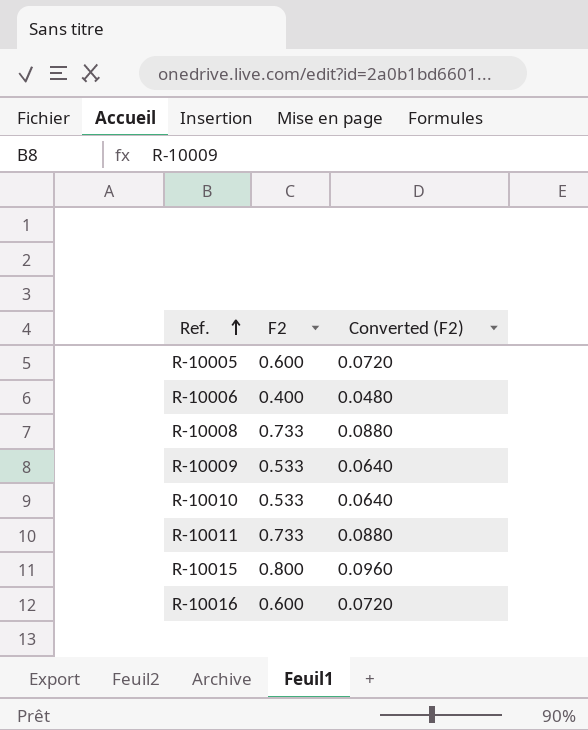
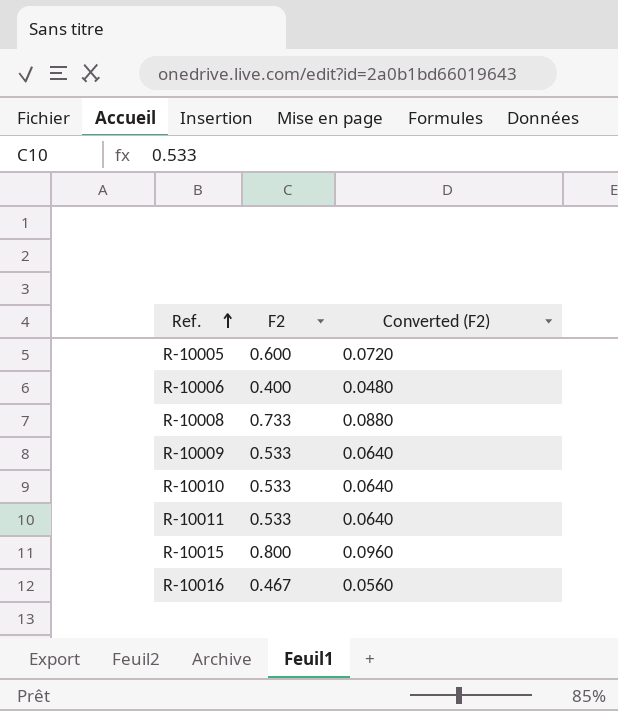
R-10011 | F2: 0.733 -> 0.533
R-10011 | Converted (F2): 0.0880 -> 0.0640
R-10016 | F2: 0.600 -> 0.467
R-10016 | Converted (F2): 0.0720 -> 0.0560

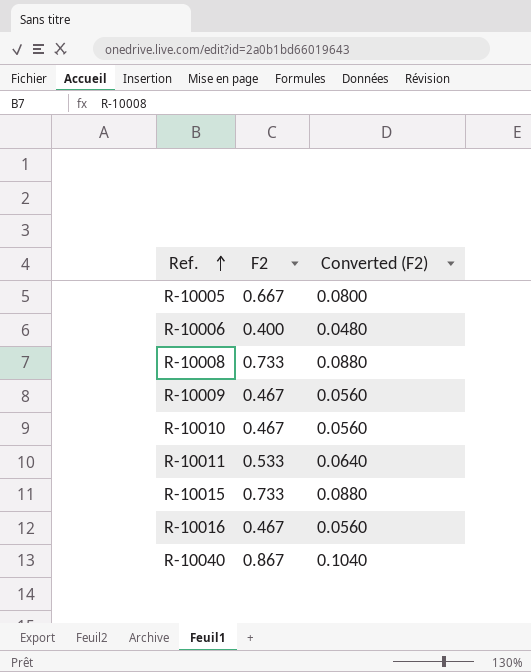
R-10005 | F2: 0.600 -> 0.667
R-10005 | Converted (F2): 0.0720 -> 0.0800
R-10009 | F2: 0.533 -> 0.467
R-10009 | Converted (F2): 0.0640 -> 0.0560
R-10010 | F2: 0.533 -> 0.467
R-10010 | Converted (F2): 0.0640 -> 0.0560
R-10015 | F2: 0.800 -> 0.733
R-10015 | Converted (F2): 0.0960 -> 0.0880
row R-10040: none -> 0.867 | 0.1040

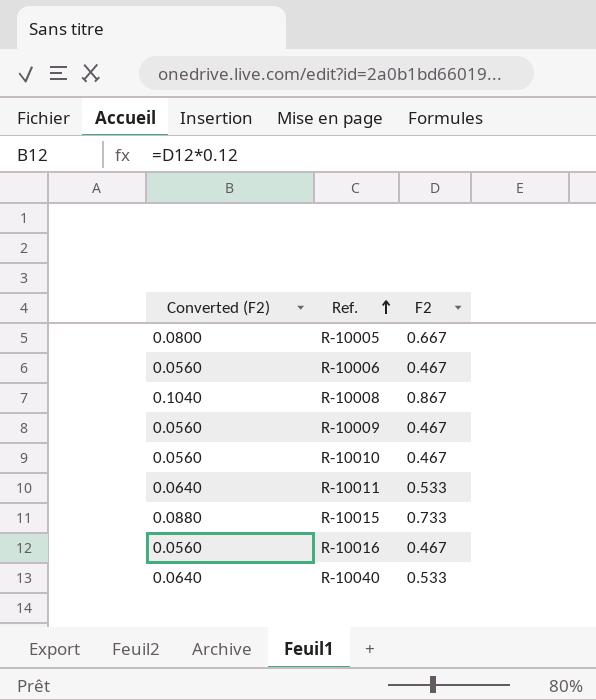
column Converted (F2) | position: 3 -> 1
R-10006 | Converted (F2): 0.0480 -> 0.0560
R-10006 | F2: 0.400 -> 0.467
R-10008 | Converted (F2): 0.0880 -> 0.1040
R-10008 | F2: 0.733 -> 0.867
R-10040 | Converted (F2): 0.1040 -> 0.0640
R-10040 | F2: 0.867 -> 0.533

